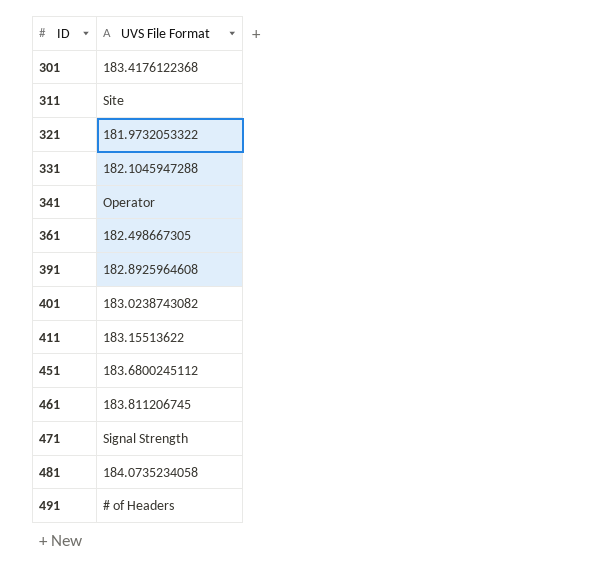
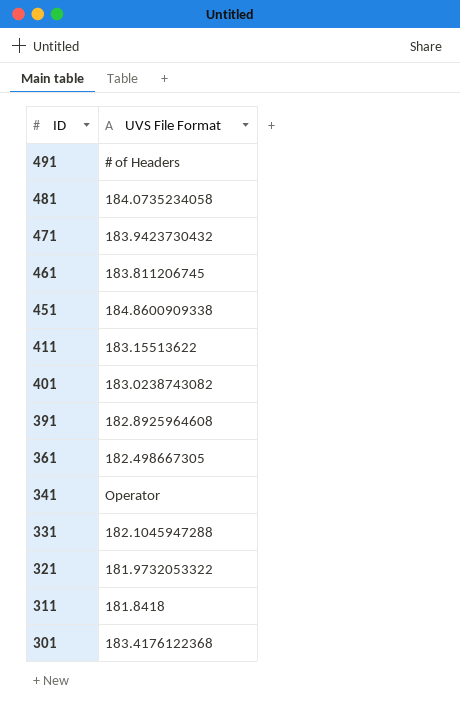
row order: ID ascending -> ID descending
471 | UVS File Format: Signal Strength -> 183.9423730432
451 | UVS File Format: 183.6800245112 -> 184.8600909338
311 | UVS File Format: Site -> 181.8418

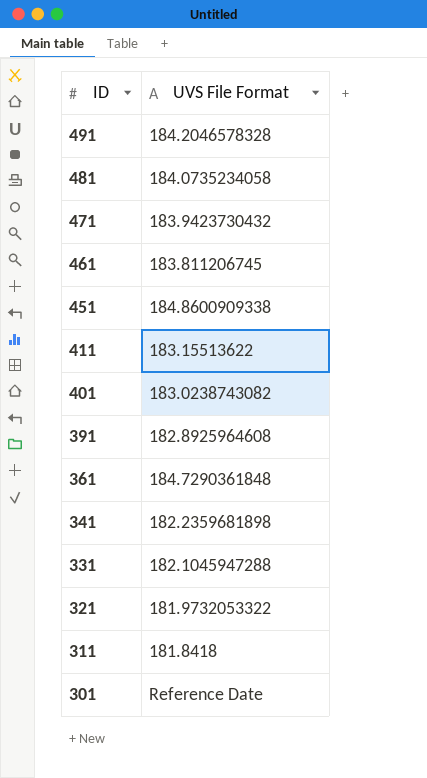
491 | UVS File Format: # of Headers -> 184.2046578328
361 | UVS File Format: 182.498667305 -> 184.7290361848
341 | UVS File Format: Operator -> 182.2359681898
301 | UVS File Format: 183.4176122368 -> Reference Date

